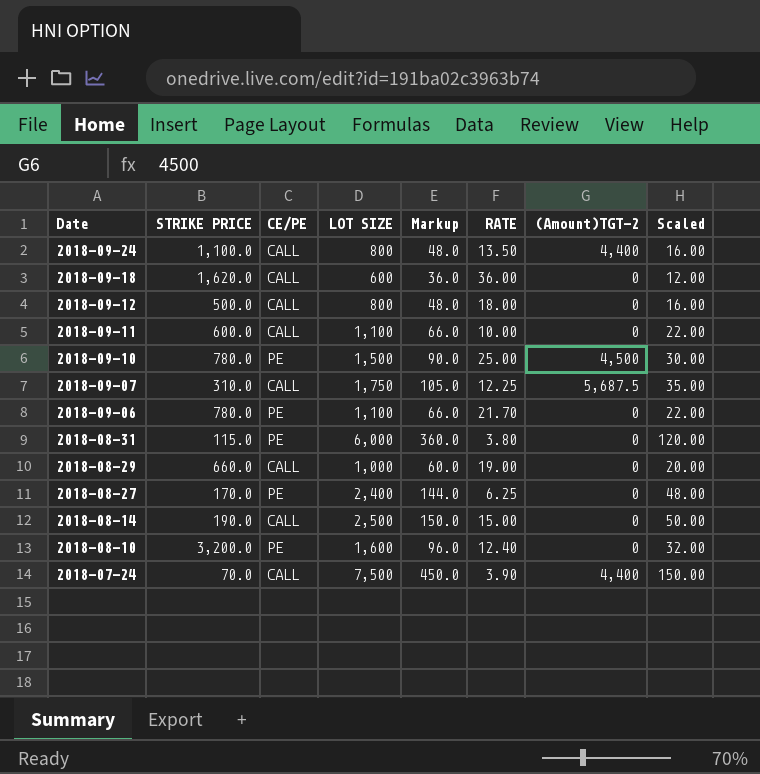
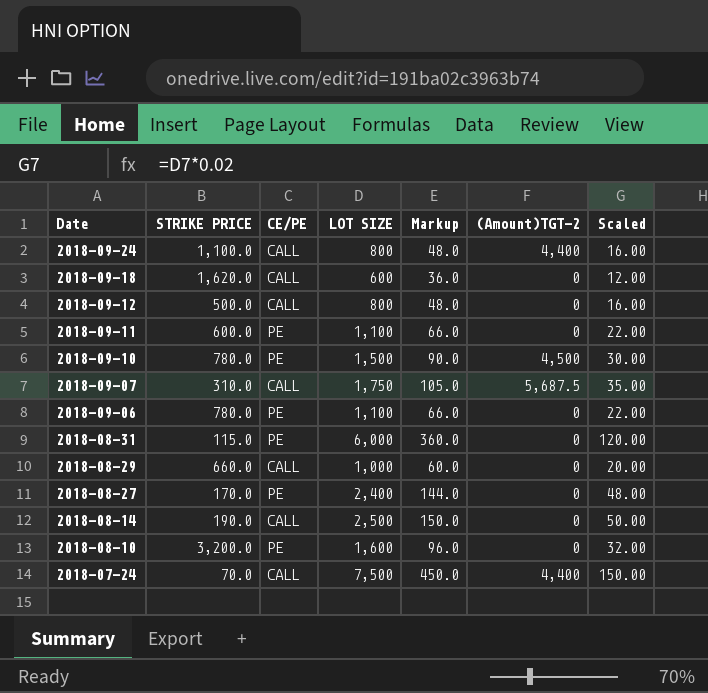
column RATE | position: 6 -> none
2018-09-11 | CE/PE: CALL -> PE

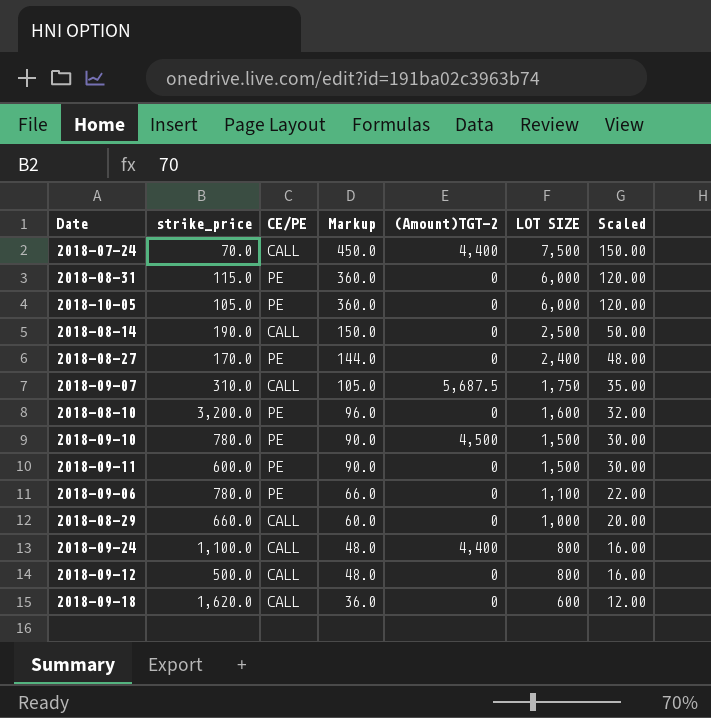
row order: Date descending -> Markup descending
column name: STRIKE PRICE -> strike_price
column LOT SIZE | position: 4 -> 6
row 2018-10-05: none -> 105.0 | PE | 360.0 | 0 | 6,000 | 120.00
2018-09-11 | Markup: 66.0 -> 90.0
2018-09-11 | LOT SIZE: 1,100 -> 1,500
2018-09-11 | Scaled: 22.00 -> 30.00

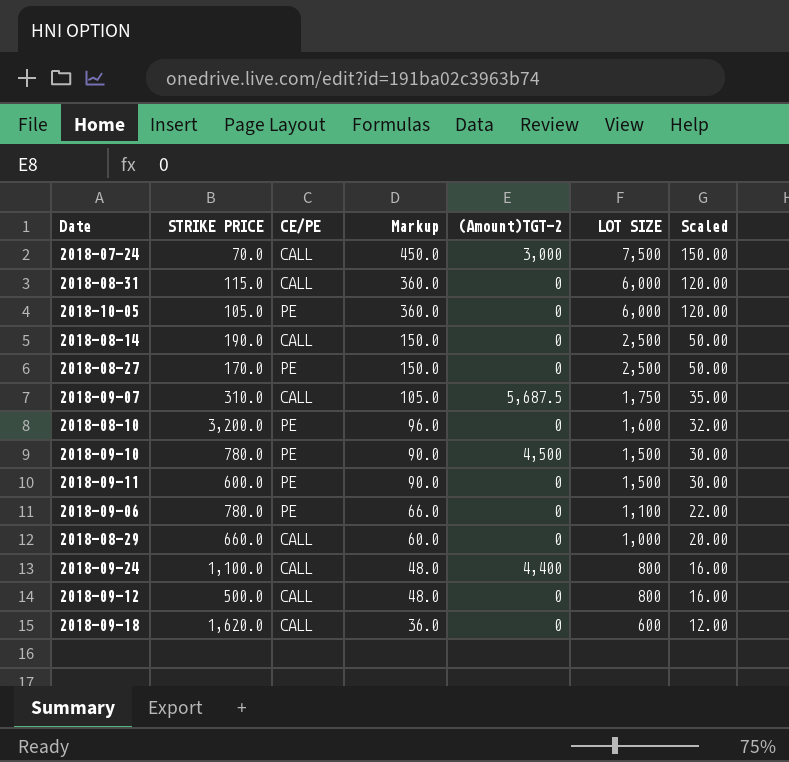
column name: strike_price -> STRIKE PRICE
2018-07-24 | (Amount)TGT-2: 4,400 -> 3,000
2018-08-31 | CE/PE: PE -> CALL
2018-08-27 | Markup: 144.0 -> 150.0
2018-08-27 | LOT SIZE: 2,400 -> 2,500
2018-08-27 | Scaled: 48.00 -> 50.00

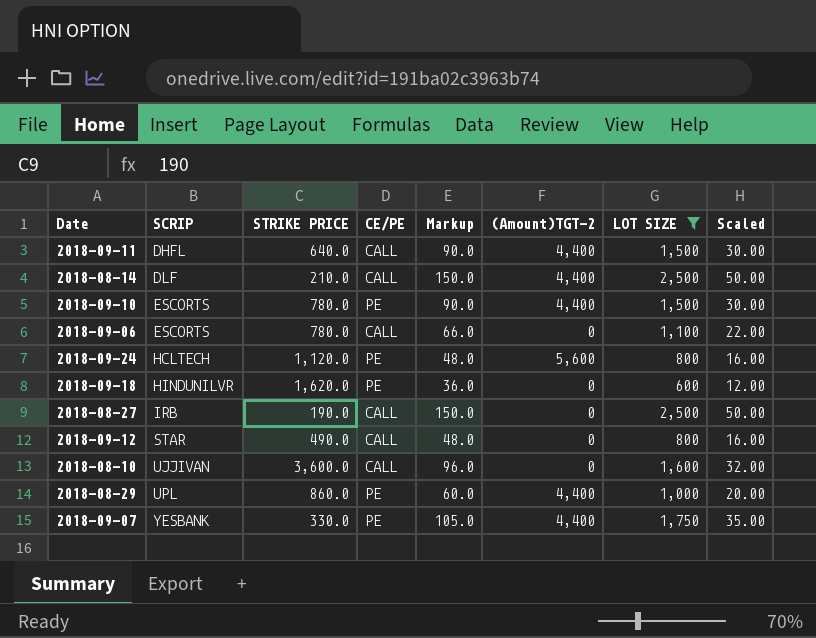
filter: none -> LOT SIZE <= 2,500
row order: Markup descending -> SCRIP ascending
column SCRIP | position: none -> 2
2018-09-11 | STRIKE PRICE: 600.0 -> 640.0
2018-09-11 | CE/PE: PE -> CALL
2018-09-11 | (Amount)TGT-2: 0 -> 4,400
2018-08-14 | STRIKE PRICE: 190.0 -> 210.0
2018-08-14 | (Amount)TGT-2: 0 -> 4,400
2018-09-10 | (Amount)TGT-2: 4,500 -> 4,400
2018-09-06 | CE/PE: PE -> CALL
2018-09-24 | STRIKE PRICE: 1,100.0 -> 1,120.0
2018-09-24 | CE/PE: CALL -> PE
2018-09-24 | (Amount)TGT-2: 4,400 -> 5,600
2018-09-18 | CE/PE: CALL -> PE
2018-08-27 | STRIKE PRICE: 170.0 -> 190.0
2018-08-27 | CE/PE: PE -> CALL
2018-09-12 | STRIKE PRICE: 500.0 -> 490.0
2018-08-10 | STRIKE PRICE: 3,200.0 -> 3,600.0
2018-08-10 | CE/PE: PE -> CALL
2018-08-29 | STRIKE PRICE: 660.0 -> 860.0
2018-08-29 | CE/PE: CALL -> PE
2018-08-29 | (Amount)TGT-2: 0 -> 4,400
2018-09-07 | STRIKE PRICE: 310.0 -> 330.0
2018-09-07 | CE/PE: CALL -> PE
2018-09-07 | (Amount)TGT-2: 5,687.5 -> 4,400

